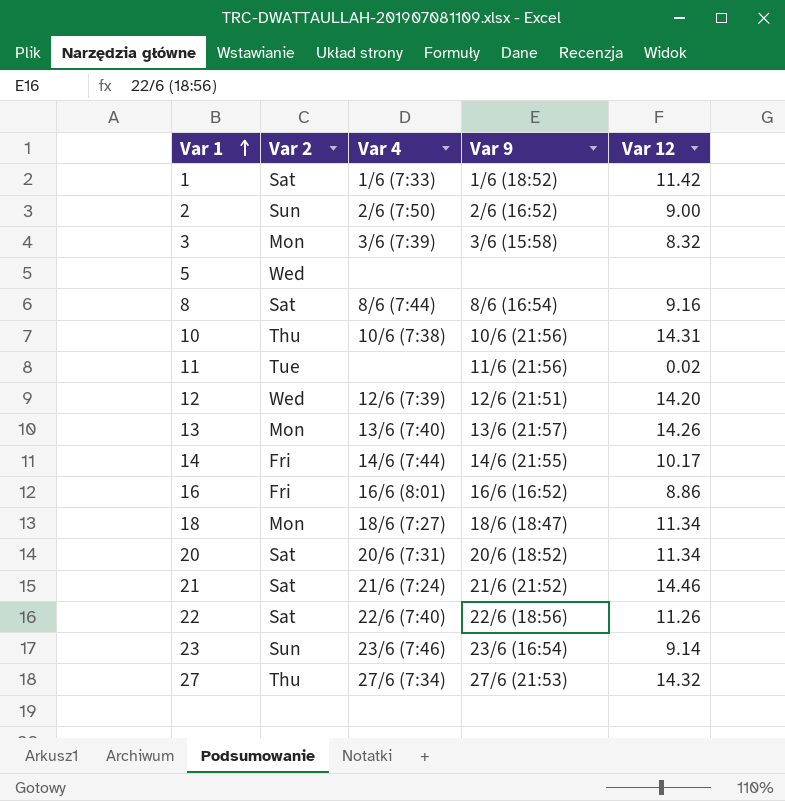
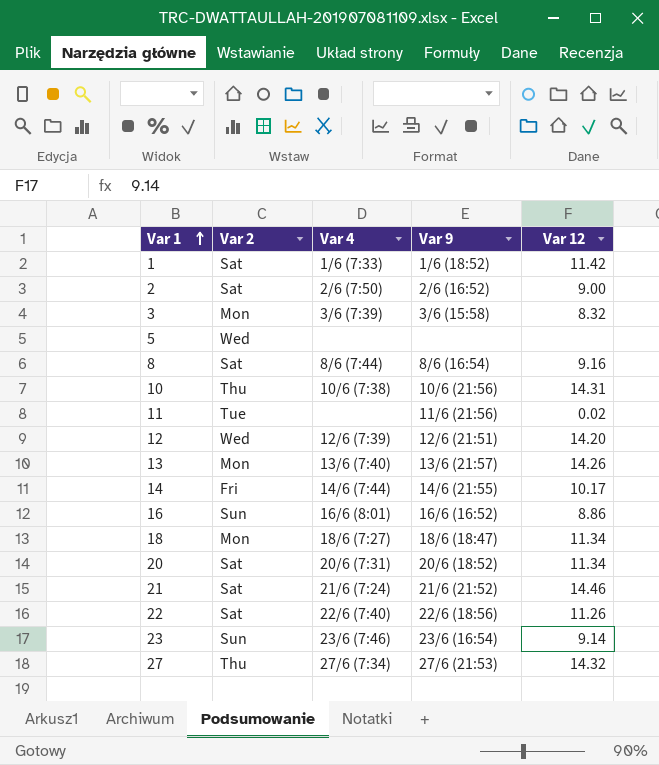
2 | Var 2: Sun -> Sat
16 | Var 2: Fri -> Sun

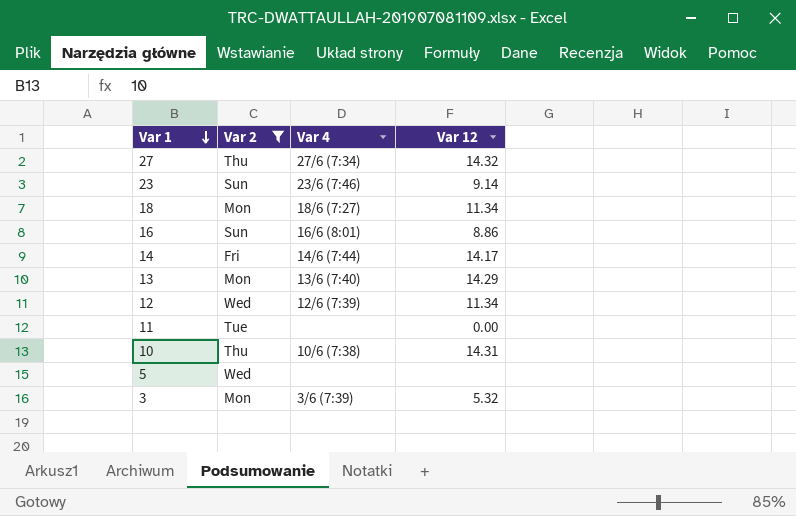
filter: none -> Var 2 != Sat
row order: Var 1 ascending -> Var 1 descending
column Var 9 | position: 4 -> none
14 | Var 12: 10.17 -> 14.17
13 | Var 12: 14.26 -> 14.29
12 | Var 12: 14.20 -> 11.34
11 | Var 12: 0.02 -> 0.00
3 | Var 12: 8.32 -> 5.32

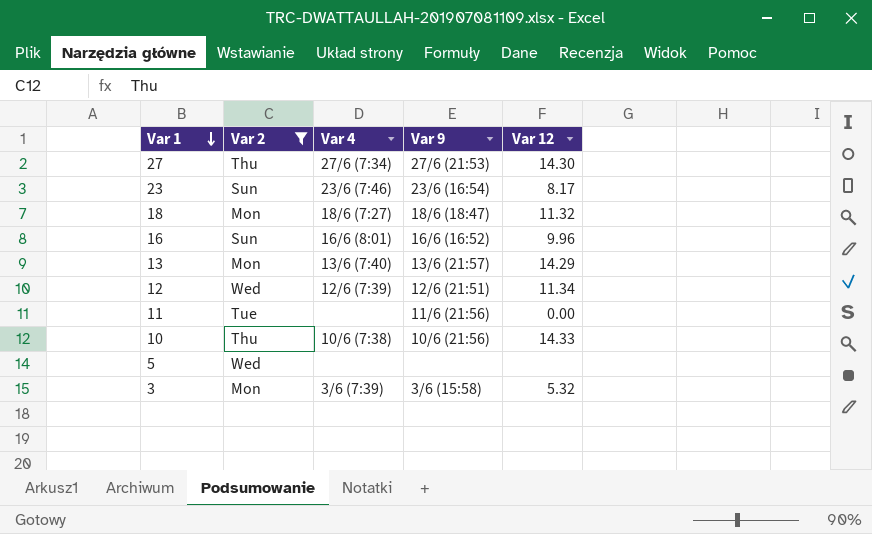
column Var 9 | position: none -> 4
row 14: Fri | 14/6 (7:44) | 14.17 -> none
27 | Var 12: 14.32 -> 14.30
23 | Var 12: 9.14 -> 8.17
18 | Var 12: 11.34 -> 11.32
16 | Var 12: 8.86 -> 9.96
10 | Var 12: 14.31 -> 14.33

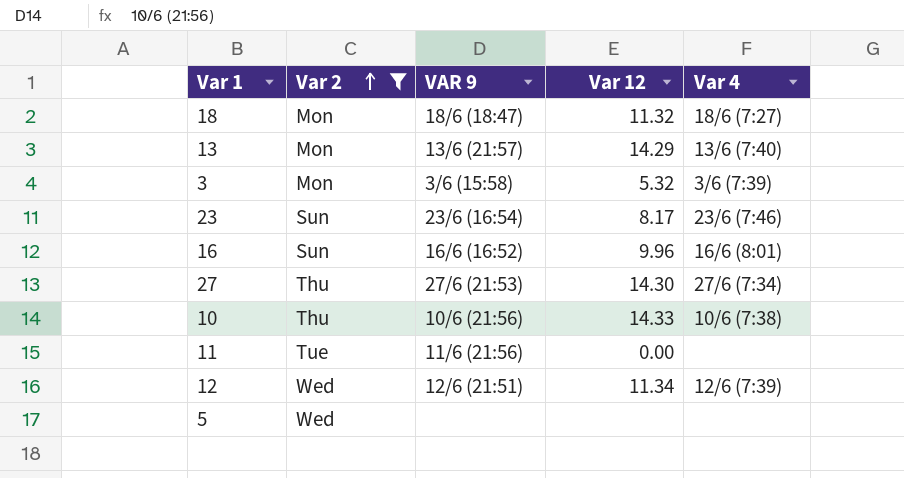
row order: Var 1 descending -> Var 2 ascending
column name: Var 9 -> VAR 9
column Var 4 | position: 3 -> 5

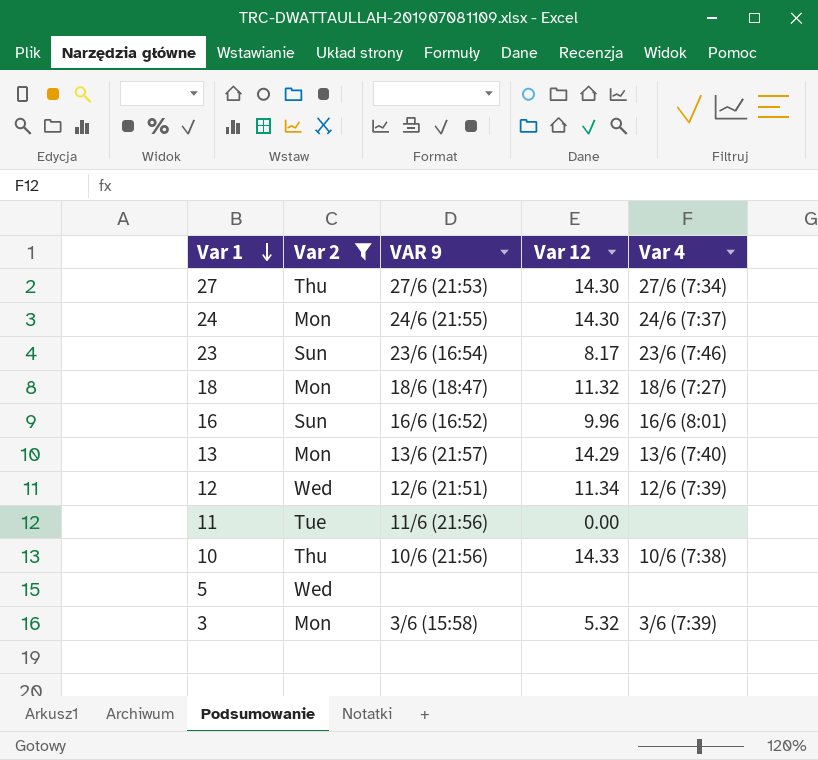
row order: Var 2 ascending -> Var 1 descending
row 24: none -> Mon | 24/6 (21:55) | 14.30 | 24/6 (7:37)

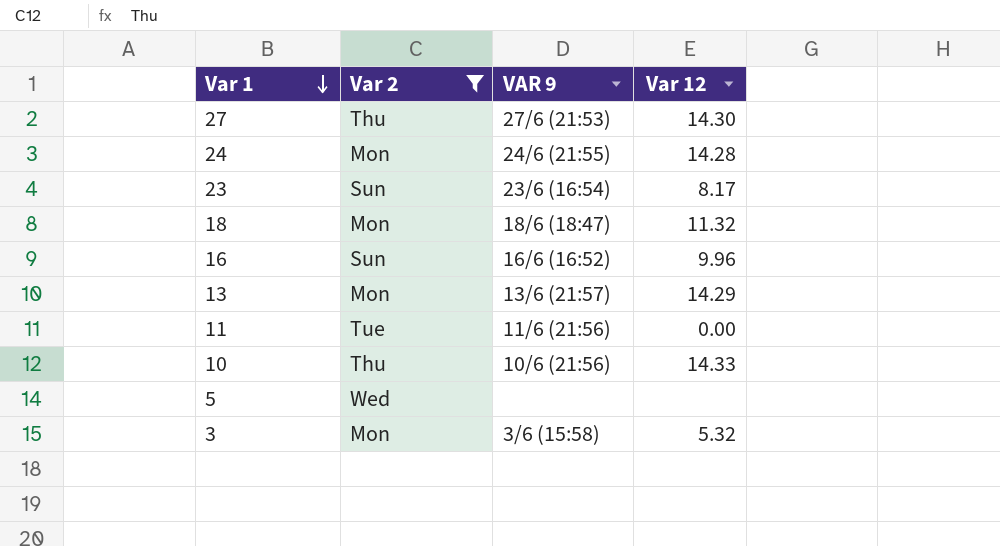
column Var 4 | position: 5 -> none
row 12: Wed | 12/6 (21:51) | 11.34 | 12/6 (7:39) -> none
24 | Var 12: 14.30 -> 14.28

